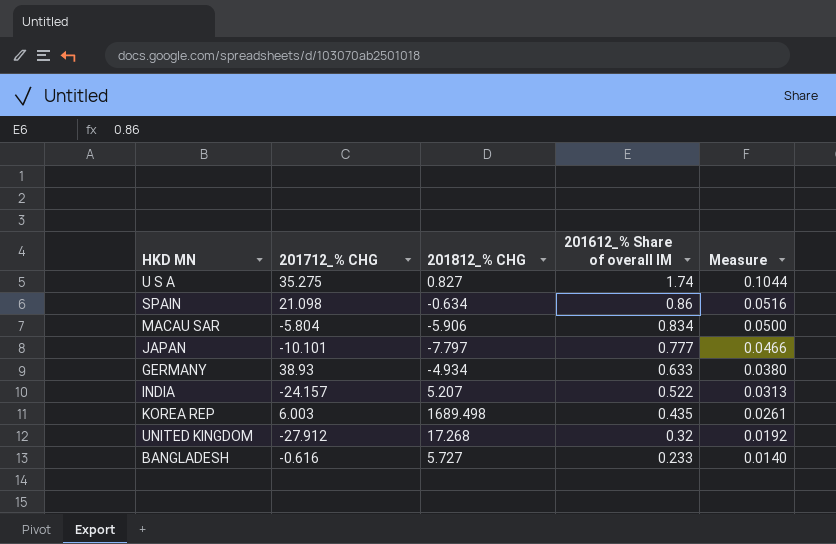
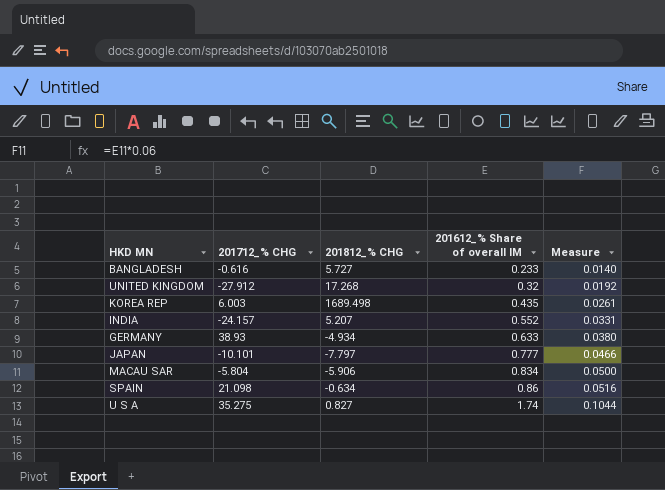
row order: 201612_% Share of overall IM descending -> 201612_% Share of overall IM ascending
INDIA | 201612_% Share of overall IM: 0.522 -> 0.552
INDIA | Measure: 0.0313 -> 0.0331

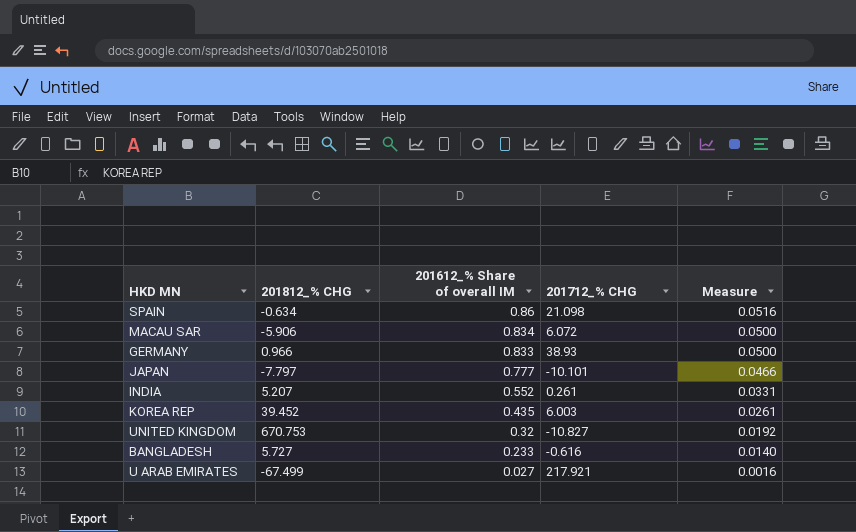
row order: 201612_% Share of overall IM ascending -> 201612_% Share of overall IM descending
column 201712_% CHG | position: 2 -> 4
row U S A: 35.275 | 0.827 | 1.74 | 0.1044 -> none
MACAU SAR | 201712_% CHG: -5.804 -> 6.072
GERMANY | 201812_% CHG: -4.934 -> 0.966
GERMANY | 201612_% Share of overall IM: 0.633 -> 0.833
GERMANY | Measure: 0.0380 -> 0.0500
INDIA | 201712_% CHG: -24.157 -> 0.261
KOREA REP | 201812_% CHG: 1689.498 -> 39.452
UNITED KINGDOM | 201812_% CHG: 17.268 -> 670.753
UNITED KINGDOM | 201712_% CHG: -27.912 -> -10.827
row U ARAB EMIRATES: none -> -67.499 | 0.027 | 217.921 | 0.0016

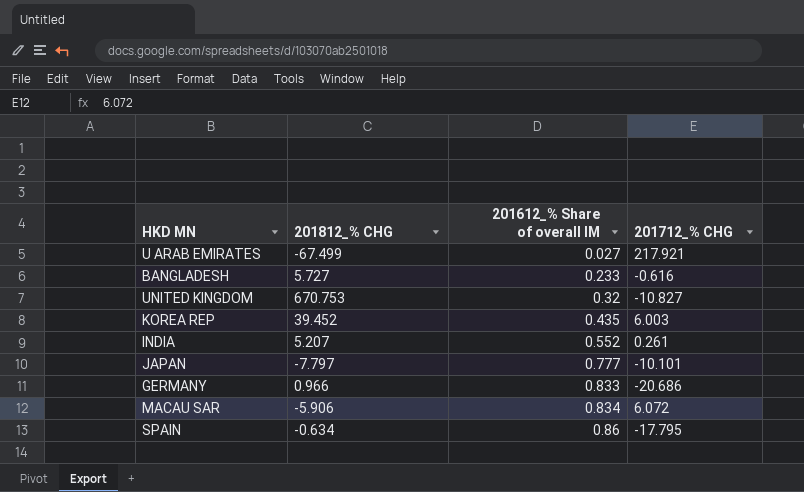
row order: 201612_% Share of overall IM descending -> 201612_% Share of overall IM ascending
column Measure | formula: [201612_% Share of overall IM] * 0.06 -> none
GERMANY | 201712_% CHG: 38.93 -> -20.686
SPAIN | 201712_% CHG: 21.098 -> -17.795

